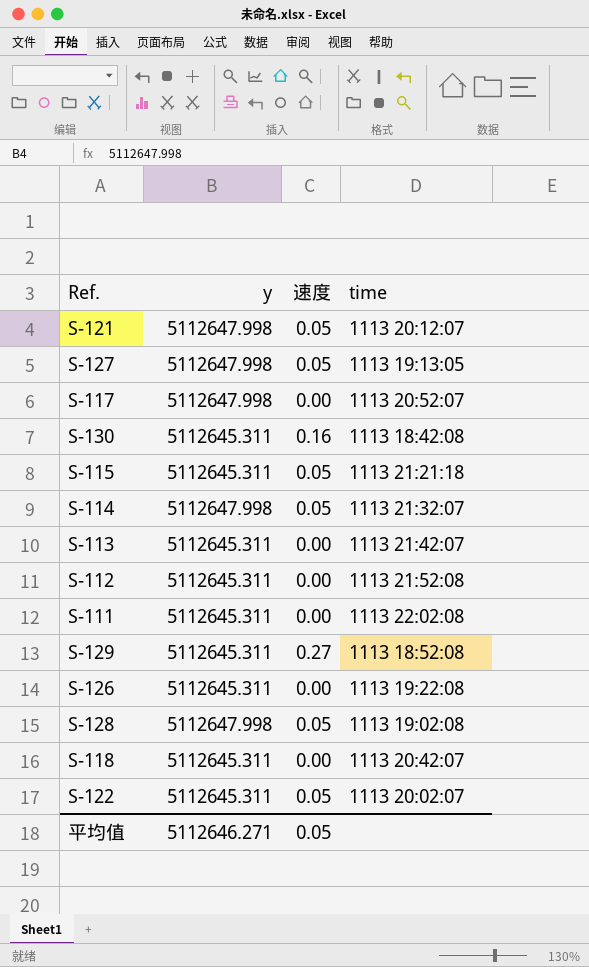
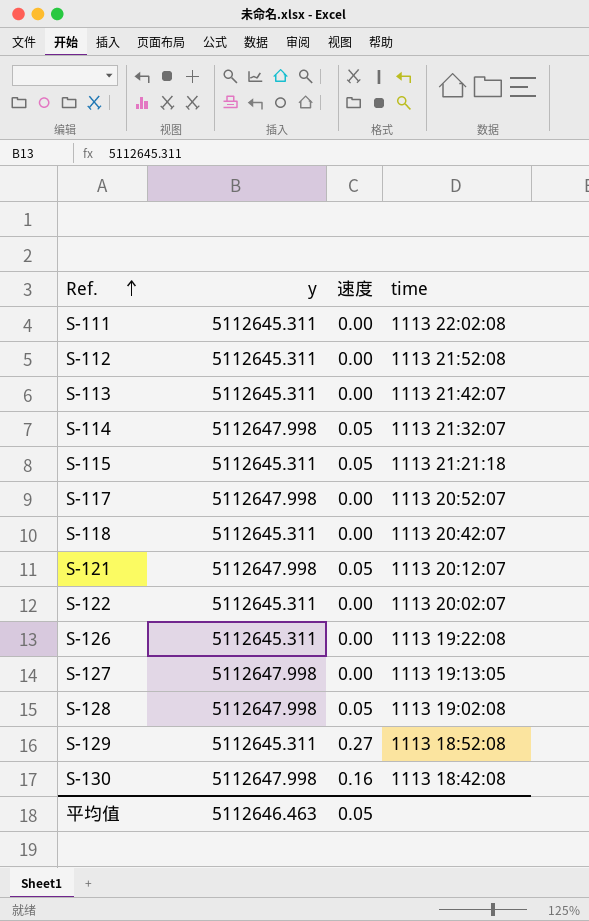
row order: none -> Ref. ascending
S-122 | 速度: 0.05 -> 0.00
S-127 | 速度: 0.05 -> 0.00
S-130 | y: 5112645.311 -> 5112647.998
平均值 | y: 5112646.271 -> 5112646.463

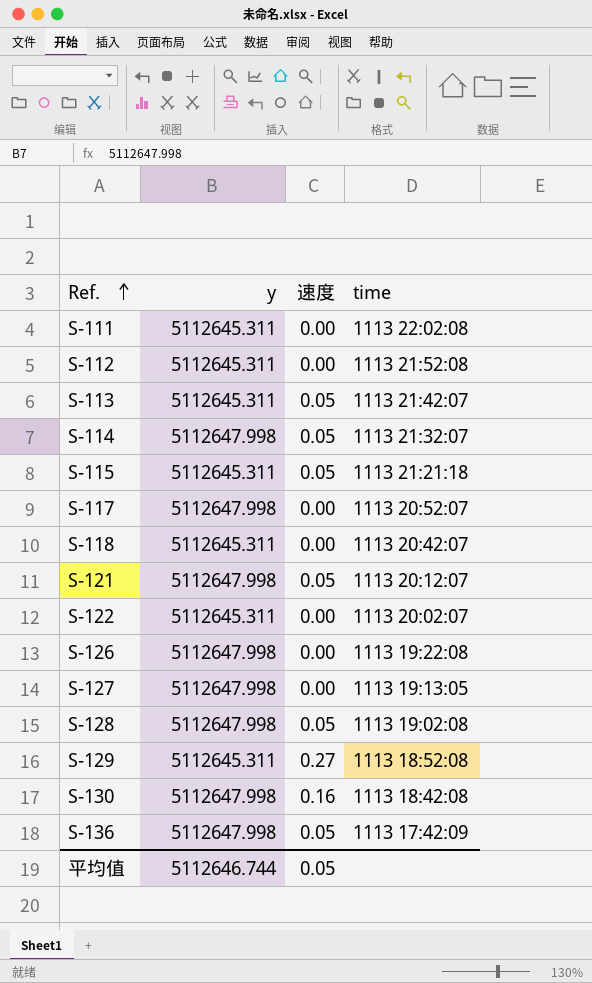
S-113 | 速度: 0.00 -> 0.05
S-126 | y: 5112645.311 -> 5112647.998
row S-136: none -> 5112647.998 | 0.05 | 1113 17:42:09
平均值 | y: 5112646.463 -> 5112646.744

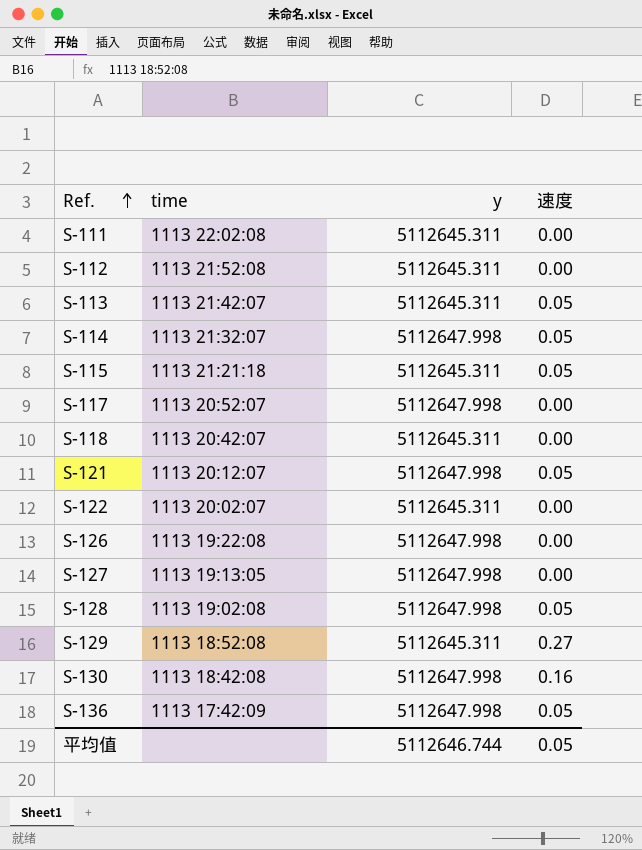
column time | position: 4 -> 2

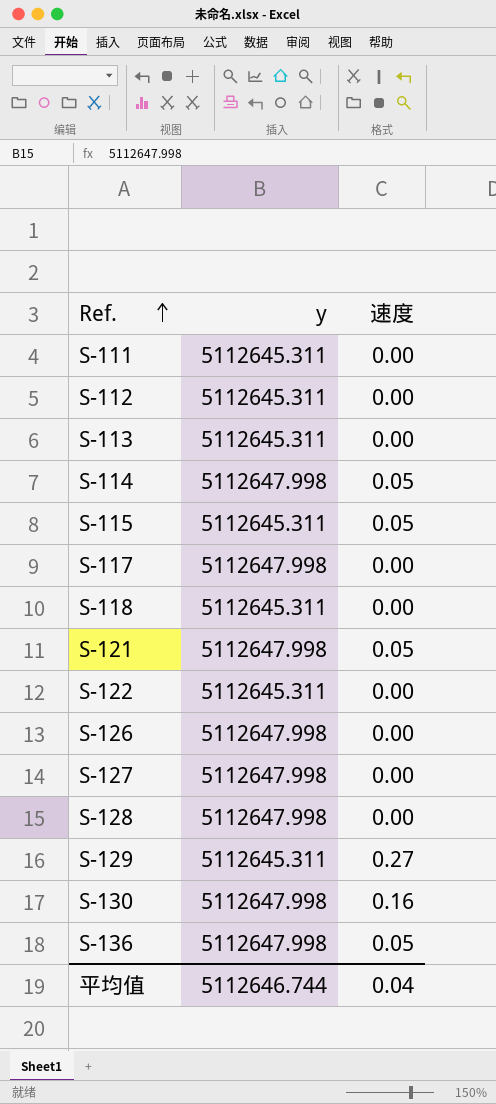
column time | position: 2 -> none
S-113 | 速度: 0.05 -> 0.00
S-128 | 速度: 0.05 -> 0.00
平均值 | 速度: 0.05 -> 0.04

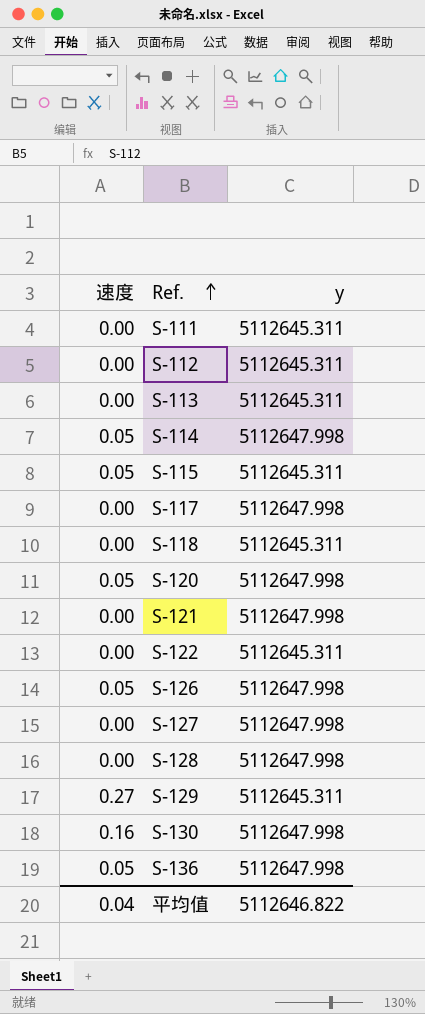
column 速度 | position: 3 -> 1
row S-120: none -> 0.05 | 5112647.998
S-121 | 速度: 0.05 -> 0.00
S-126 | 速度: 0.00 -> 0.05
平均值 | y: 5112646.744 -> 5112646.822

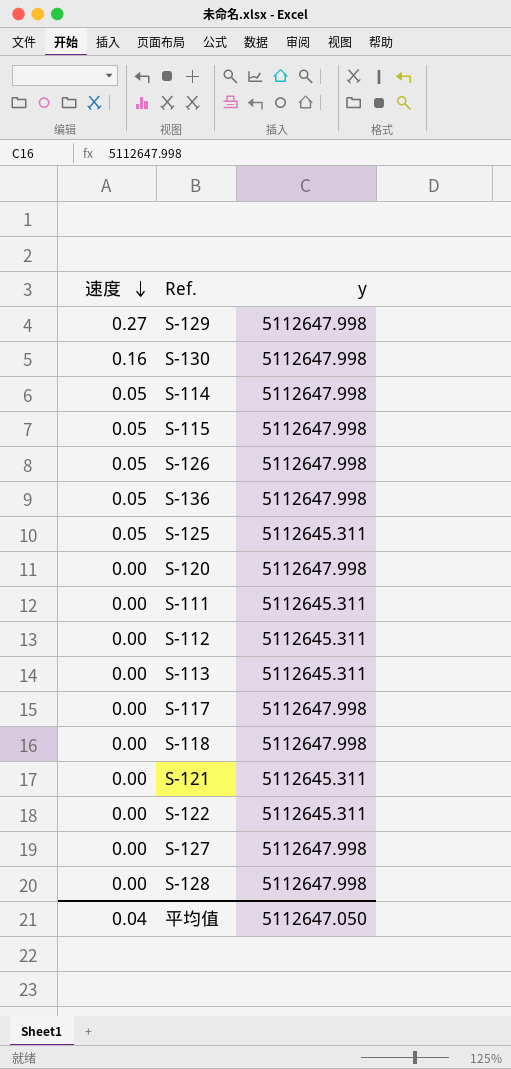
row order: Ref. ascending -> 速度 descending
S-129 | y: 5112645.311 -> 5112647.998
S-115 | y: 5112645.311 -> 5112647.998
row S-125: none -> 0.05 | 5112645.311
S-120 | 速度: 0.05 -> 0.00
S-118 | y: 5112645.311 -> 5112647.998
S-121 | y: 5112647.998 -> 5112645.311
平均值 | y: 5112646.822 -> 5112647.050

